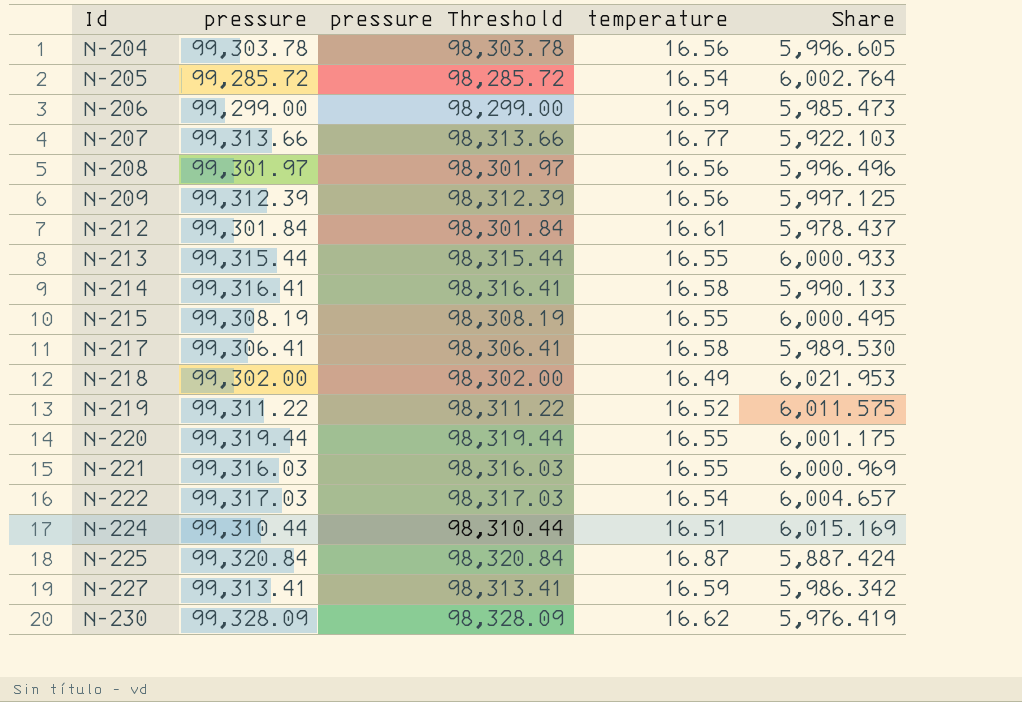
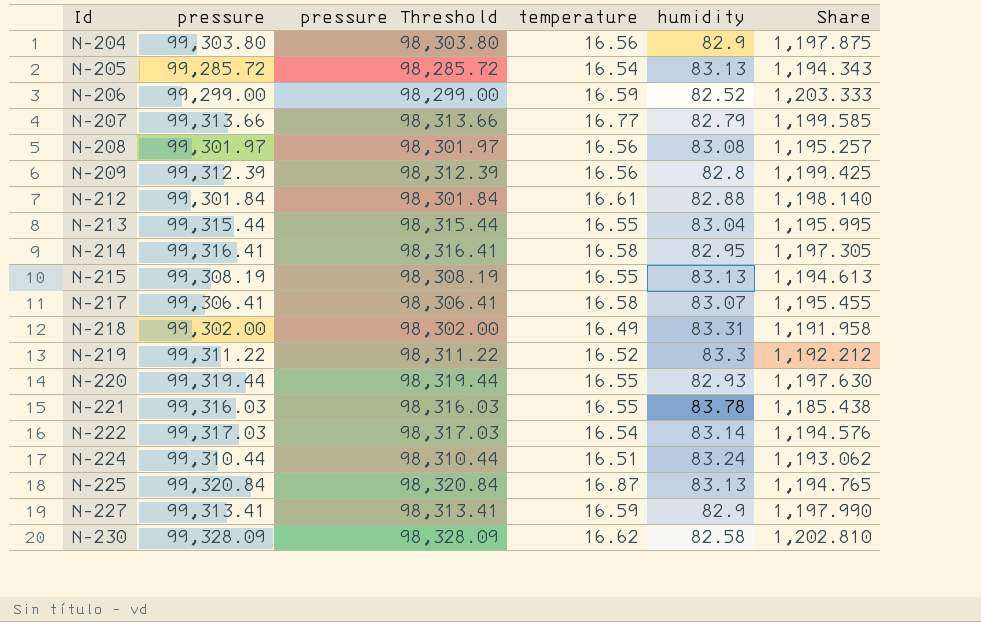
column humidity | position: none -> 5
column Share | formula: [pressure] / [temperature] -> [pressure] / [humidity]
N-204 | pressure: 99,303.78 -> 99,303.80
N-204 | pressure Threshold: 98,303.78 -> 98,303.80

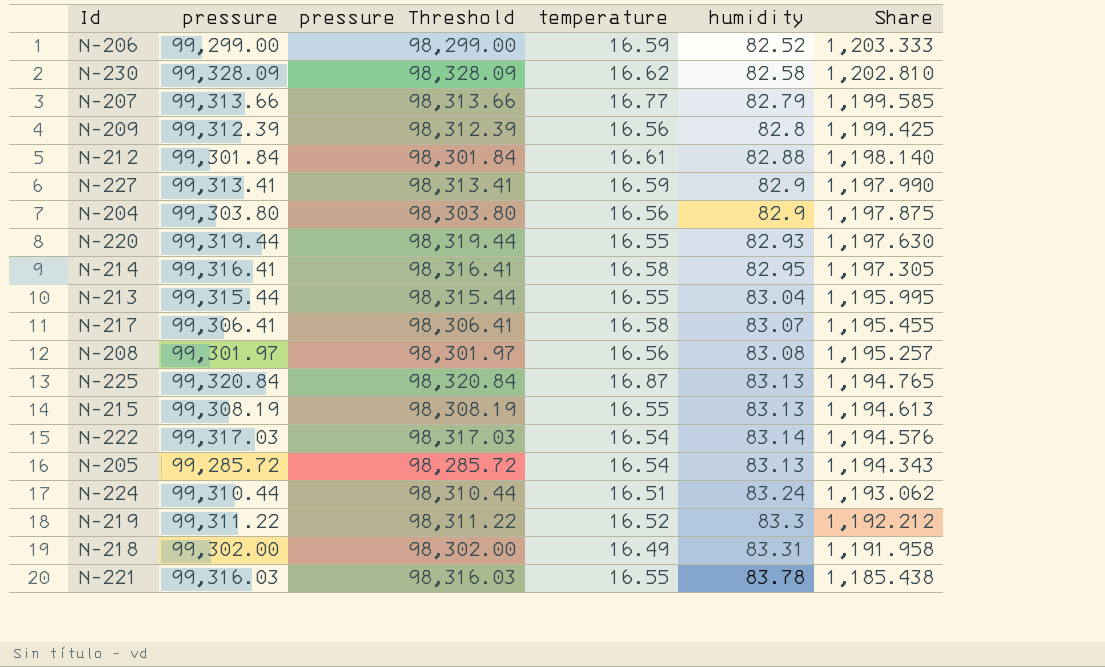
row order: Id ascending -> Share descending

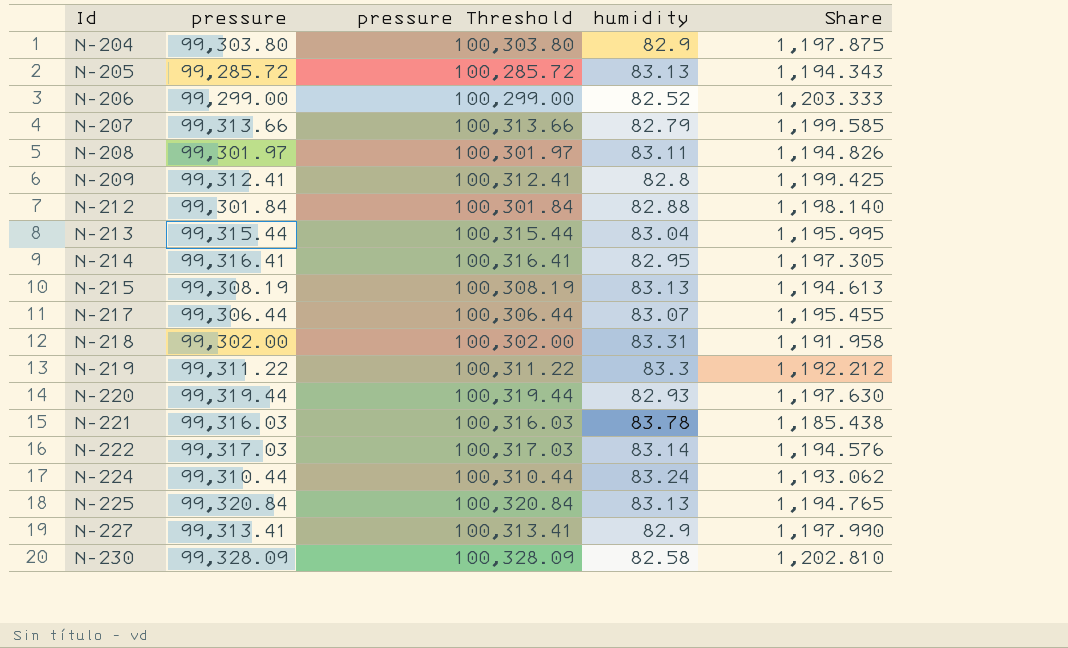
row order: Share descending -> Id ascending
column temperature | position: 4 -> none
column pressure Threshold | formula: [pressure] - 1000 -> [pressure] + 1000
N-208 | humidity: 83.08 -> 83.11
N-208 | Share: 1,195.257 -> 1,194.826
N-209 | pressure: 99,312.39 -> 99,312.41
N-217 | pressure: 99,306.41 -> 99,306.44

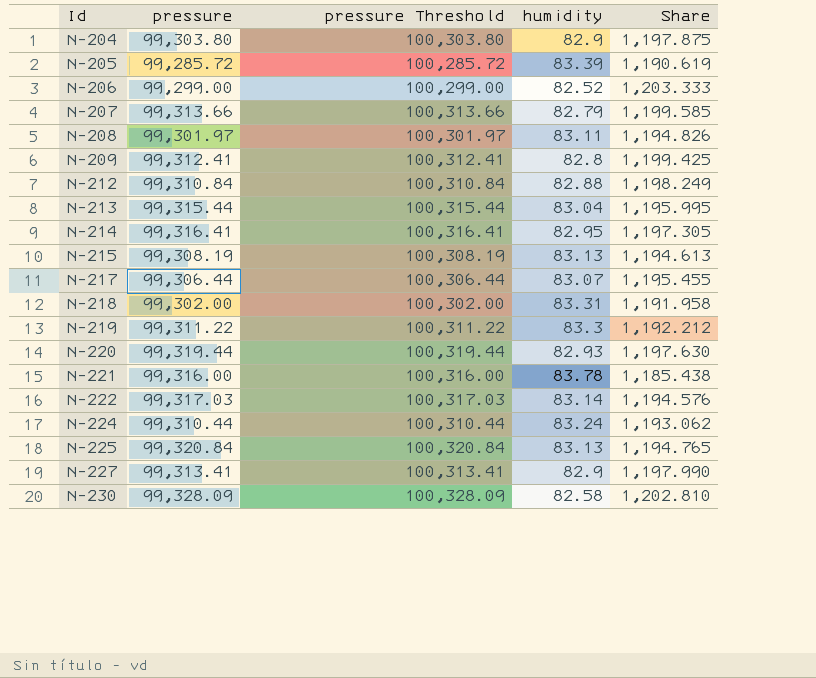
N-205 | humidity: 83.13 -> 83.39
N-205 | Share: 1,194.343 -> 1,190.619
N-212 | pressure: 99,301.84 -> 99,310.84
N-212 | pressure Threshold: 100,301.84 -> 100,310.84
N-212 | Share: 1,198.140 -> 1,198.249
N-221 | pressure: 99,316.03 -> 99,316.00
N-221 | pressure Threshold: 100,316.03 -> 100,316.00

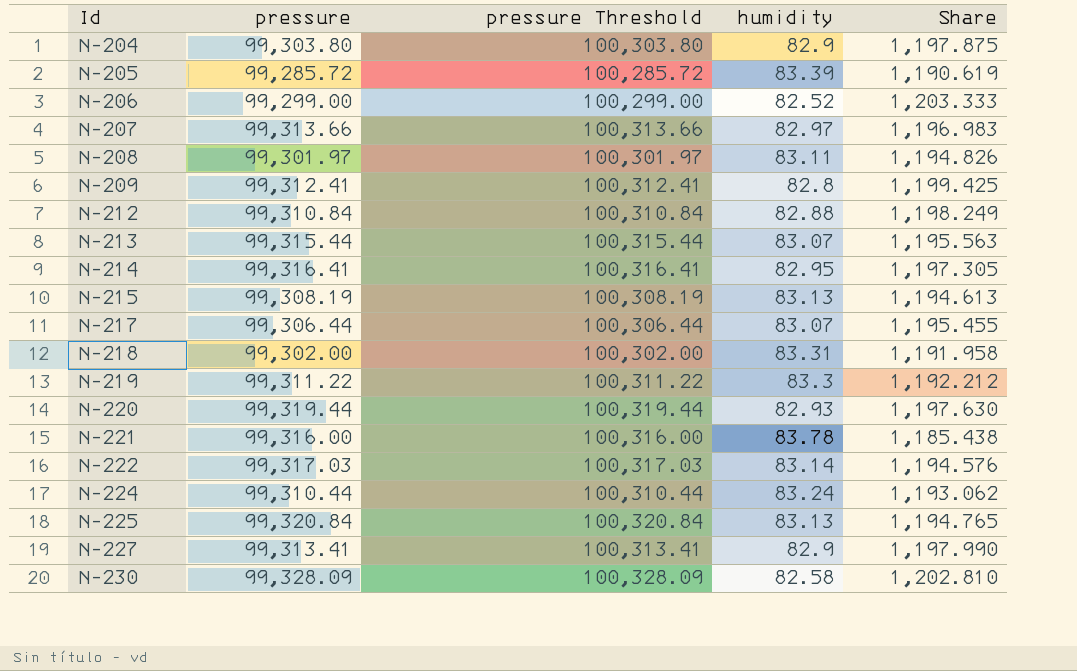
N-207 | humidity: 82.79 -> 82.97
N-207 | Share: 1,199.585 -> 1,196.983
N-213 | humidity: 83.04 -> 83.07
N-213 | Share: 1,195.995 -> 1,195.563

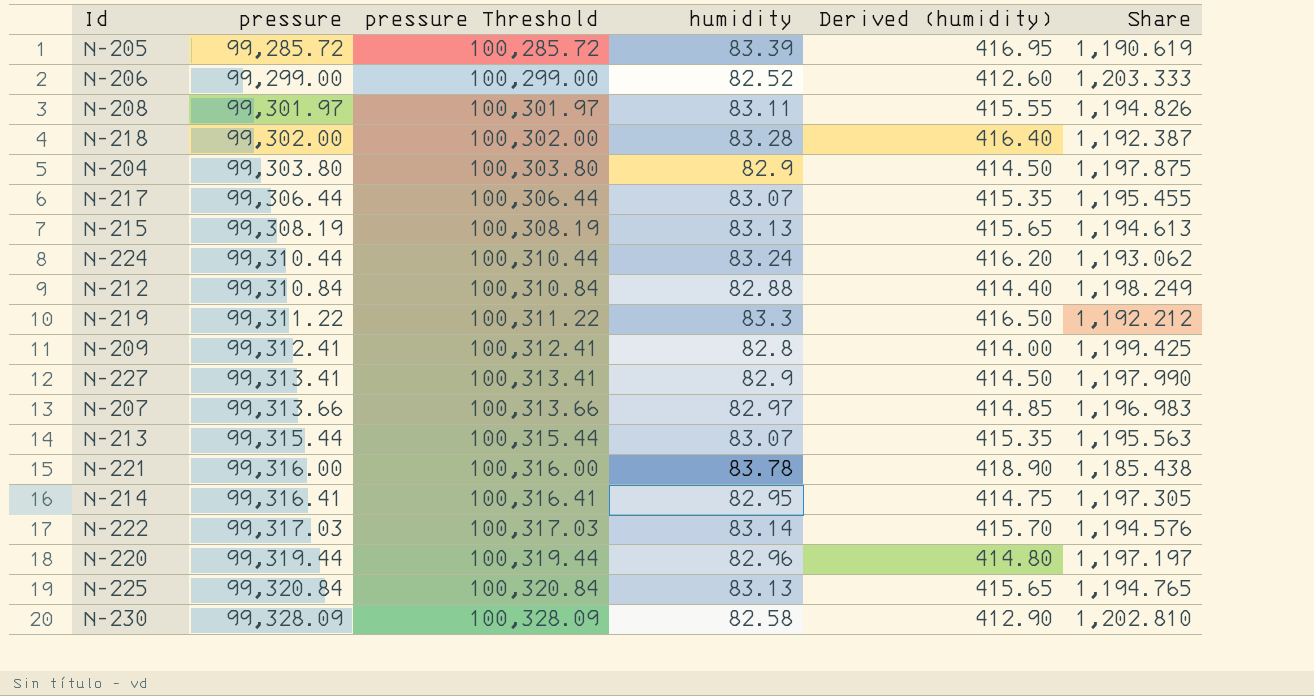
row order: Id ascending -> pressure ascending
column Derived (humidity) | formula: none -> [humidity] * 5
N-218 | humidity: 83.31 -> 83.28
N-218 | Share: 1,191.958 -> 1,192.387
N-220 | humidity: 82.93 -> 82.96
N-220 | Share: 1,197.630 -> 1,197.197

